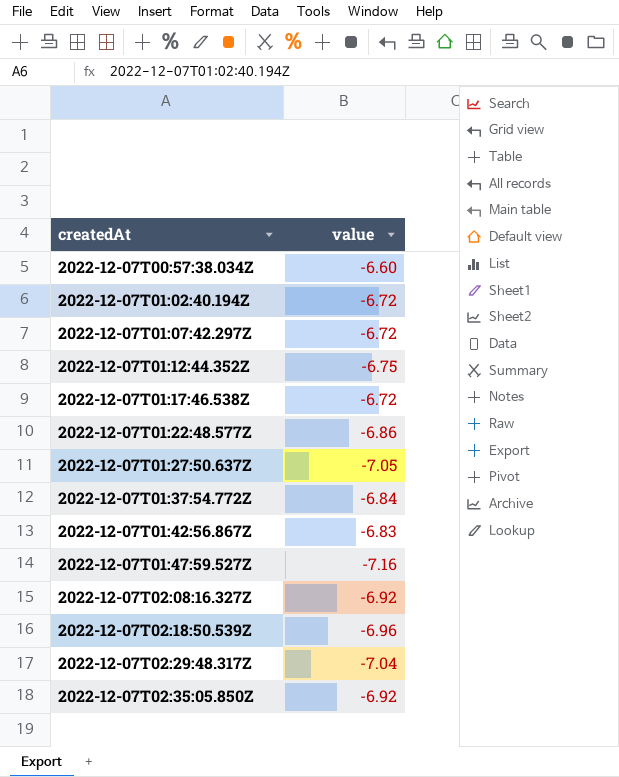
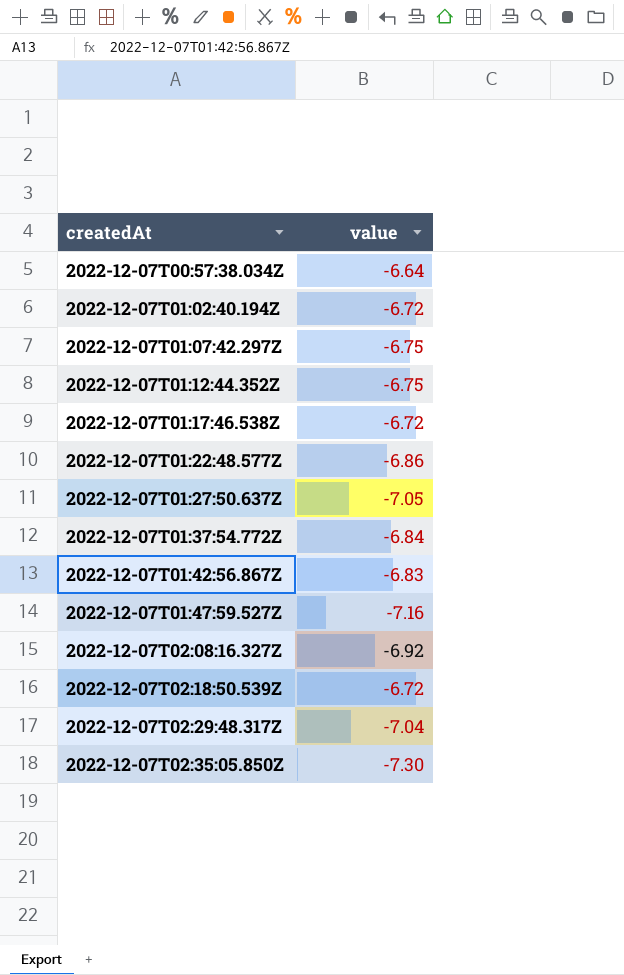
2022-12-07T00:57:38.034Z | value: -6.60 -> -6.64
2022-12-07T01:07:42.297Z | value: -6.72 -> -6.75
2022-12-07T02:18:50.539Z | value: -6.96 -> -6.72
2022-12-07T02:35:05.850Z | value: -6.92 -> -7.30

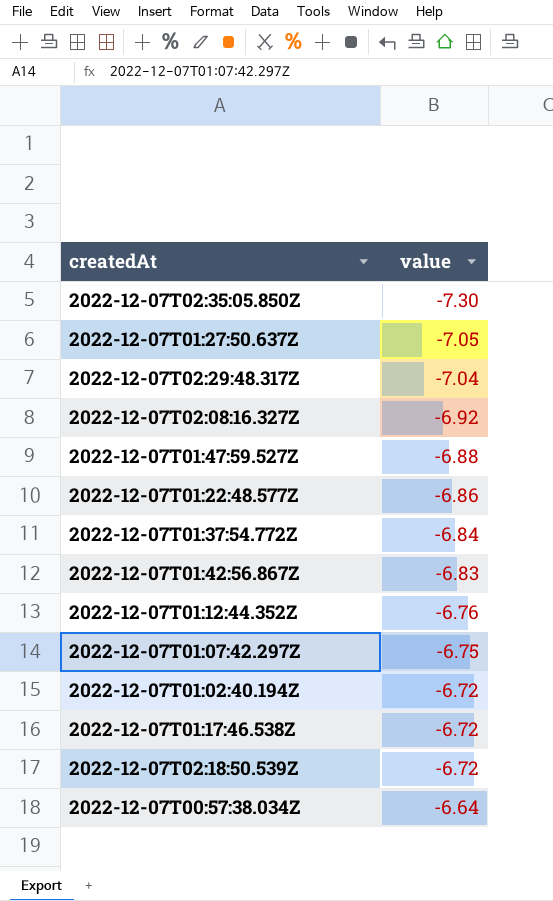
row order: createdAt ascending -> value ascending
2022-12-07T01:47:59.527Z | value: -7.16 -> -6.88
2022-12-07T01:12:44.352Z | value: -6.75 -> -6.76

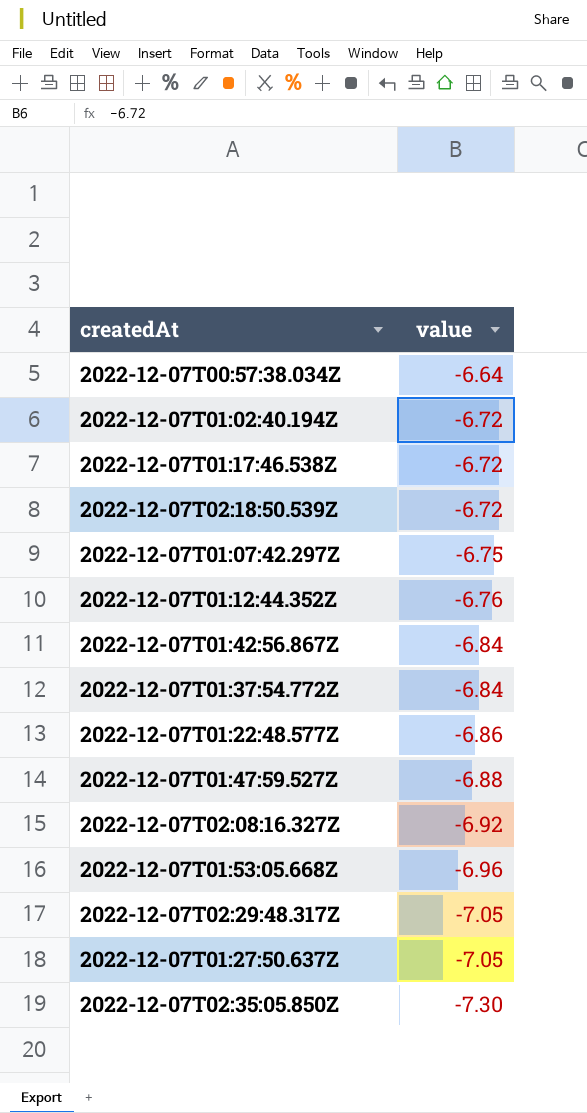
row order: value ascending -> value descending
2022-12-07T01:42:56.867Z | value: -6.83 -> -6.84
row 2022-12-07T01:53:05.668Z: none -> -6.96
2022-12-07T02:29:48.317Z | value: -7.04 -> -7.05

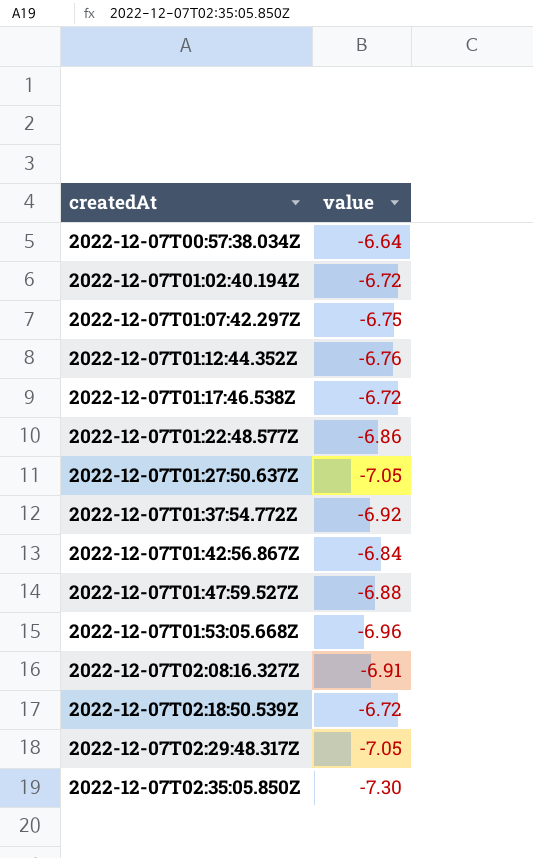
row order: value descending -> createdAt ascending
2022-12-07T01:37:54.772Z | value: -6.84 -> -6.92
2022-12-07T02:08:16.327Z | value: -6.92 -> -6.91

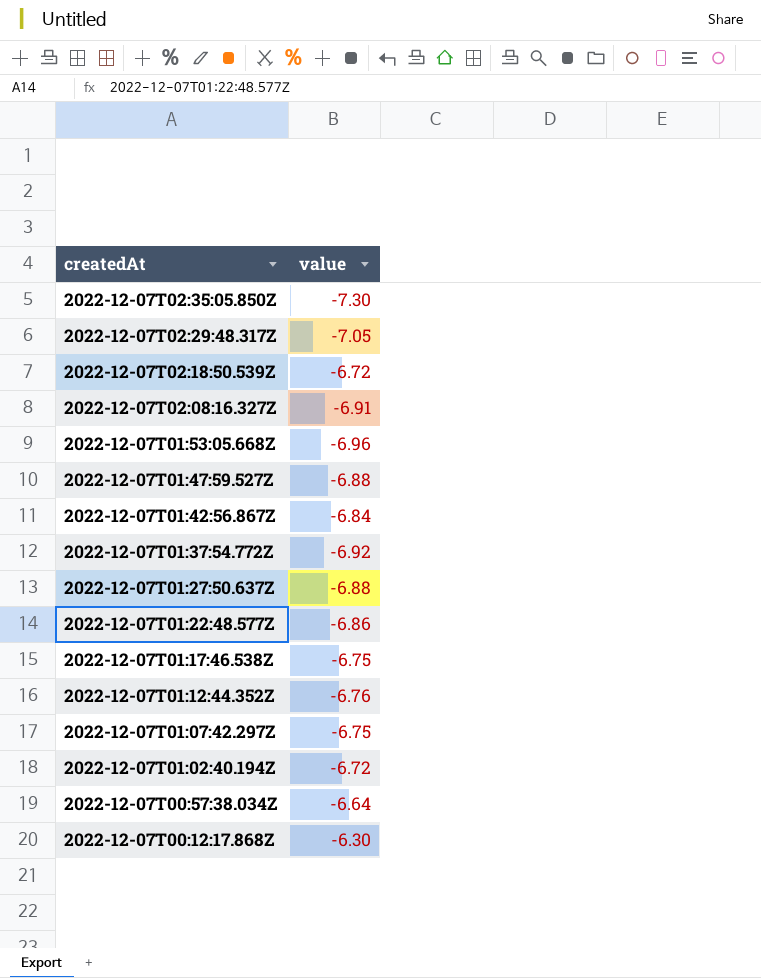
row order: createdAt ascending -> createdAt descending
2022-12-07T01:27:50.637Z | value: -7.05 -> -6.88
2022-12-07T01:17:46.538Z | value: -6.72 -> -6.75
row 2022-12-07T00:12:17.868Z: none -> -6.30

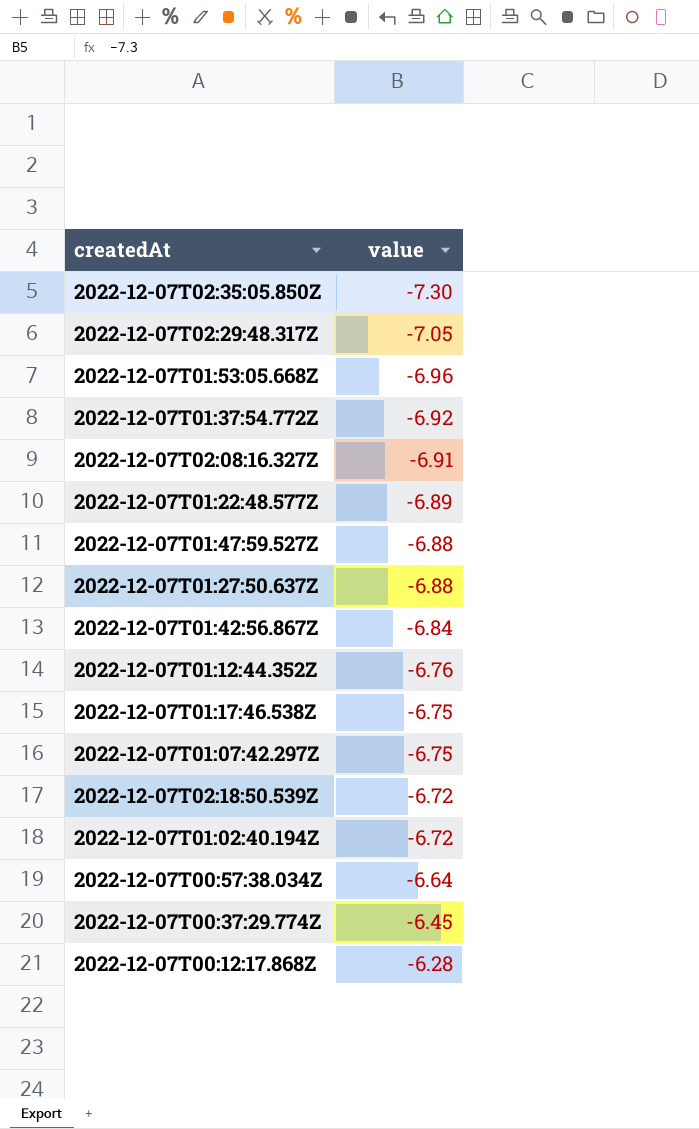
row order: createdAt descending -> value ascending
2022-12-07T01:22:48.577Z | value: -6.86 -> -6.89
row 2022-12-07T00:37:29.774Z: none -> -6.45
2022-12-07T00:12:17.868Z | value: -6.30 -> -6.28

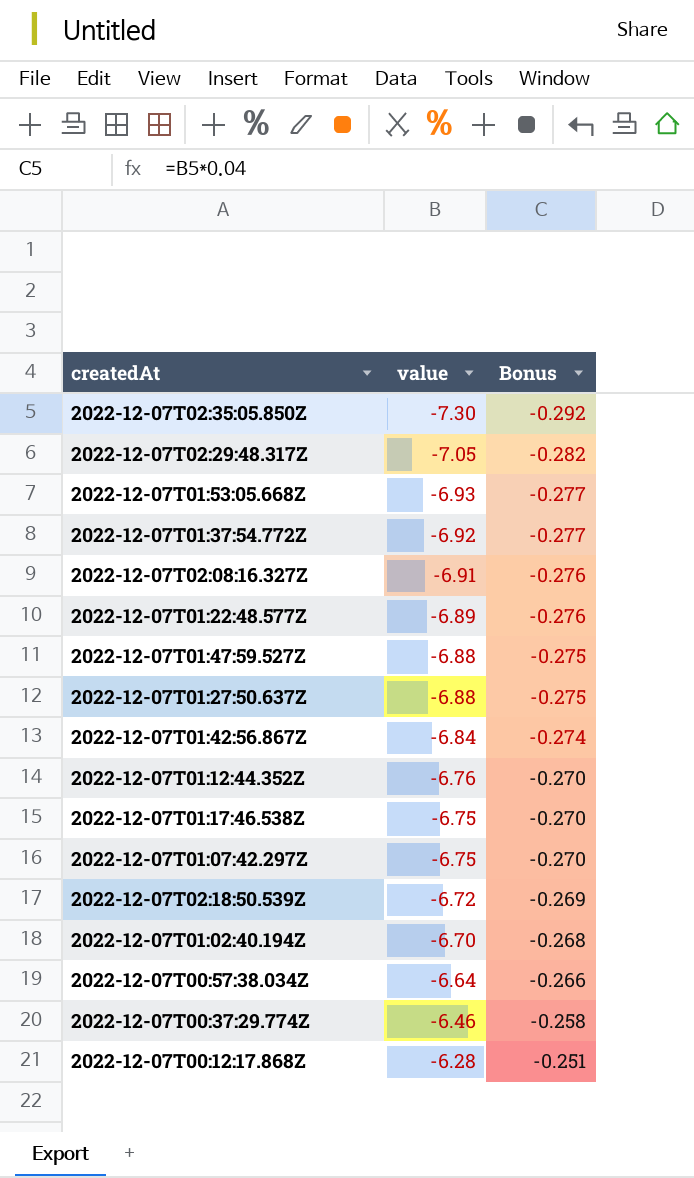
column Bonus | formula: none -> [value] * 0.04
2022-12-07T01:53:05.668Z | value: -6.96 -> -6.93
2022-12-07T01:02:40.194Z | value: -6.72 -> -6.70
2022-12-07T00:37:29.774Z | value: -6.45 -> -6.46

